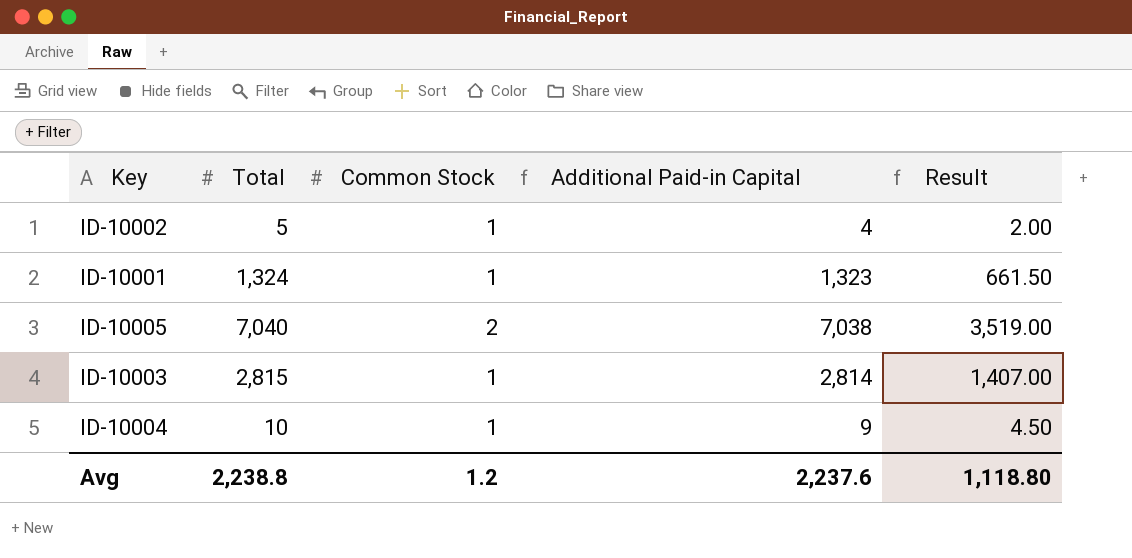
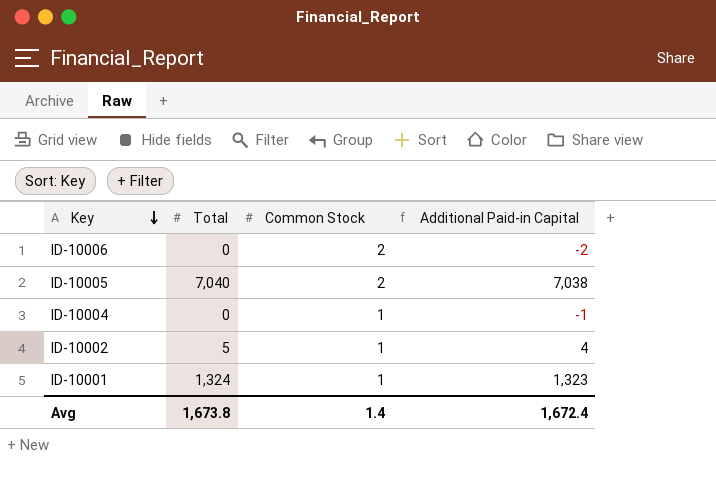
row order: none -> Key descending
column Result | formula: [Additional Paid-in Capital] * 0.5 -> none
row ID-10003: 2,815 | 1 | 2,814 | 1,407.00 -> none
row ID-10006: none -> 0 | 2 | -2
ID-10004 | Total: 10 -> 0
ID-10004 | Additional Paid-in Capital: 9 -> -1
Avg | Total: 2,238.8 -> 1,673.8
Avg | Common Stock: 1.2 -> 1.4
Avg | Additional Paid-in Capital: 2,237.6 -> 1,672.4

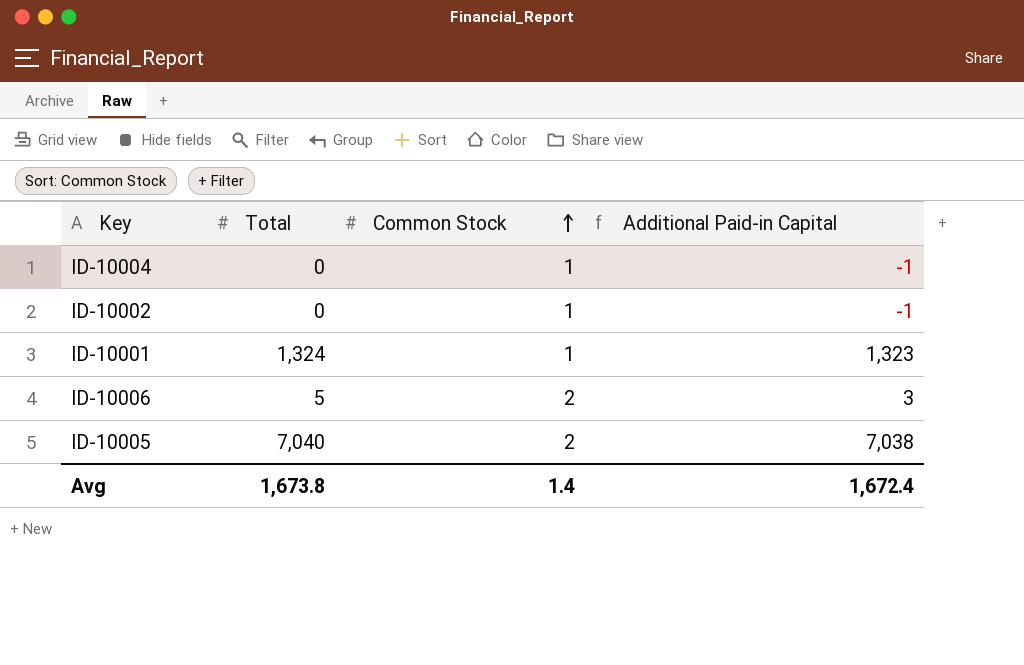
row order: Key descending -> Common Stock ascending
ID-10002 | Total: 5 -> 0
ID-10002 | Additional Paid-in Capital: 4 -> -1
ID-10006 | Total: 0 -> 5
ID-10006 | Additional Paid-in Capital: -2 -> 3

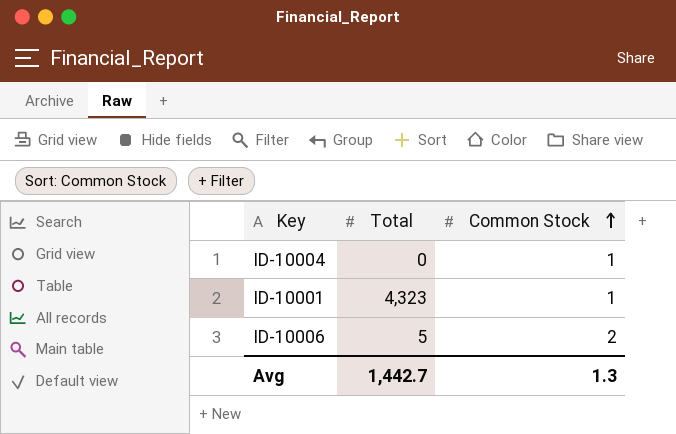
column Additional Paid-in Capital | formula: [Total] - [Common Stock] -> none
row ID-10002: 0 | 1 | -1 -> none
row ID-10005: 7,040 | 2 | 7,038 -> none
ID-10001 | Total: 1,324 -> 4,323
Avg | Total: 1,673.8 -> 1,442.7
Avg | Common Stock: 1.4 -> 1.3

